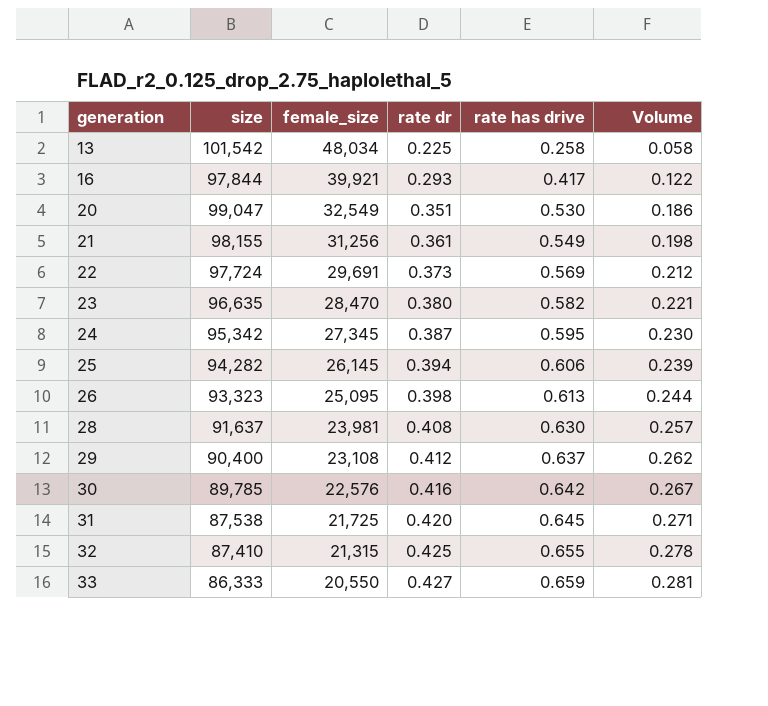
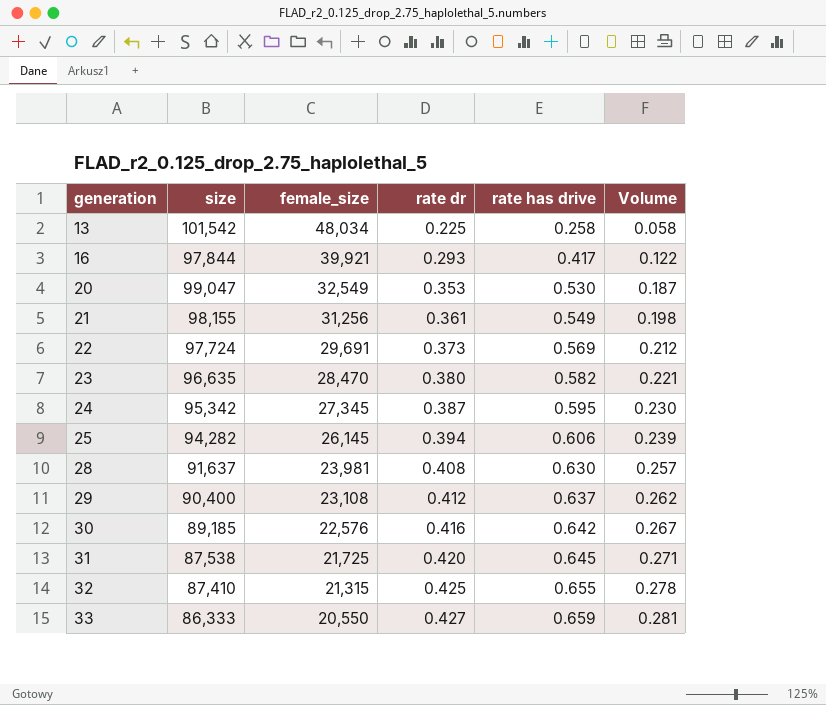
row 26: 93,323 | 25,095 | 0.398 | 0.613 | 0.244 -> none
20 | rate dr: 0.351 -> 0.353
20 | Volume: 0.186 -> 0.187
30 | size: 89,785 -> 89,185

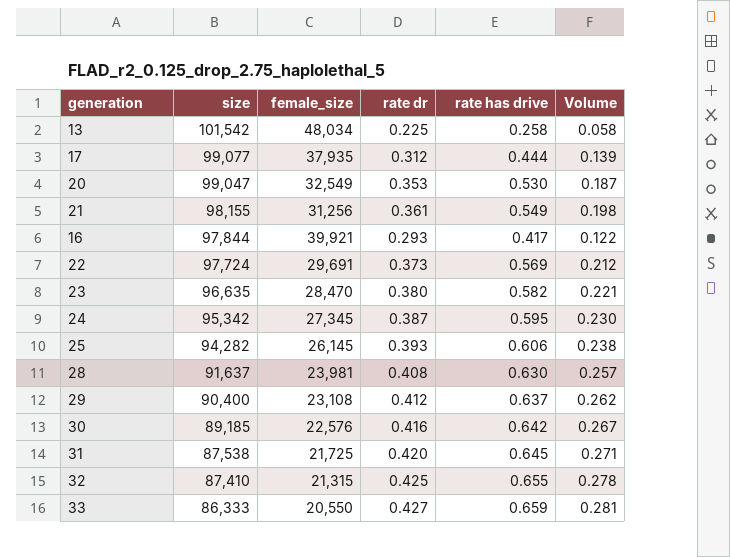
row order: generation ascending -> size descending
row 17: none -> 99,077 | 37,935 | 0.312 | 0.444 | 0.139
25 | rate dr: 0.394 -> 0.393
25 | Volume: 0.239 -> 0.238

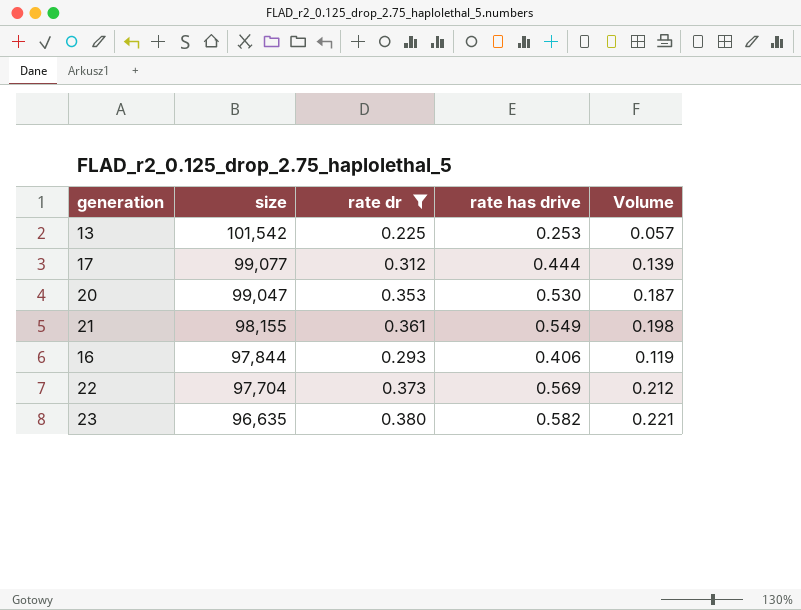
filter: none -> rate dr <= 0.380
column female_size | position: 3 -> none
13 | rate has drive: 0.258 -> 0.253
13 | Volume: 0.058 -> 0.057
16 | rate has drive: 0.417 -> 0.406
16 | Volume: 0.122 -> 0.119
22 | size: 97,724 -> 97,704

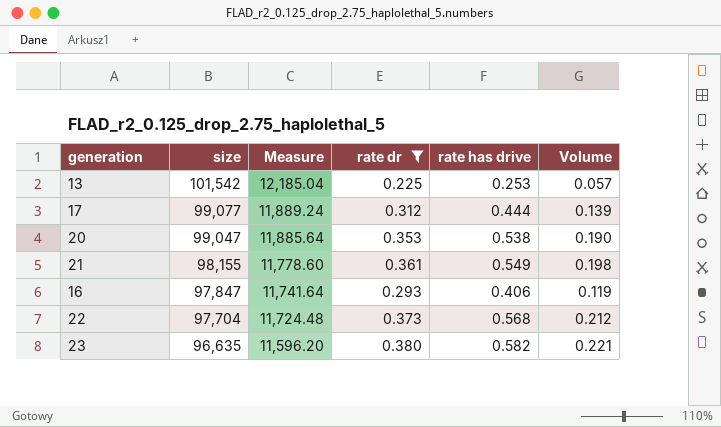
column Measure | formula: none -> [size] * 0.12
20 | rate has drive: 0.530 -> 0.538
20 | Volume: 0.187 -> 0.190
16 | size: 97,844 -> 97,847
22 | rate has drive: 0.569 -> 0.568

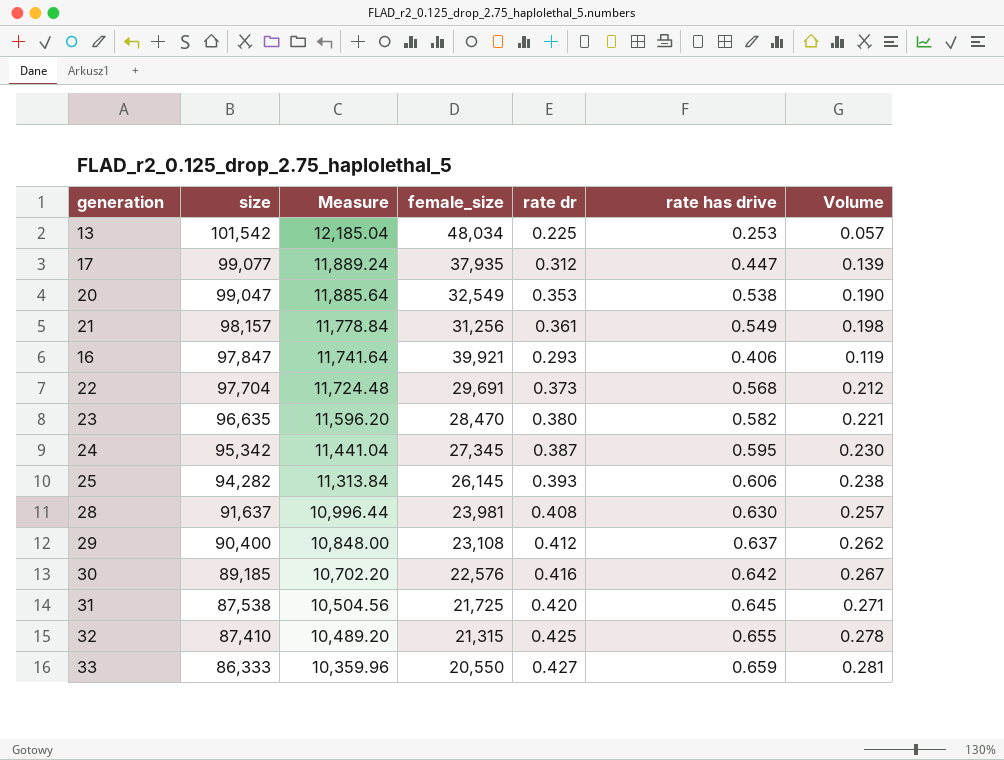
filter: rate dr <= 0.380 -> none
column female_size | position: none -> 4
17 | rate has drive: 0.444 -> 0.447
21 | size: 98,155 -> 98,157
21 | Measure: 11,778.60 -> 11,778.84

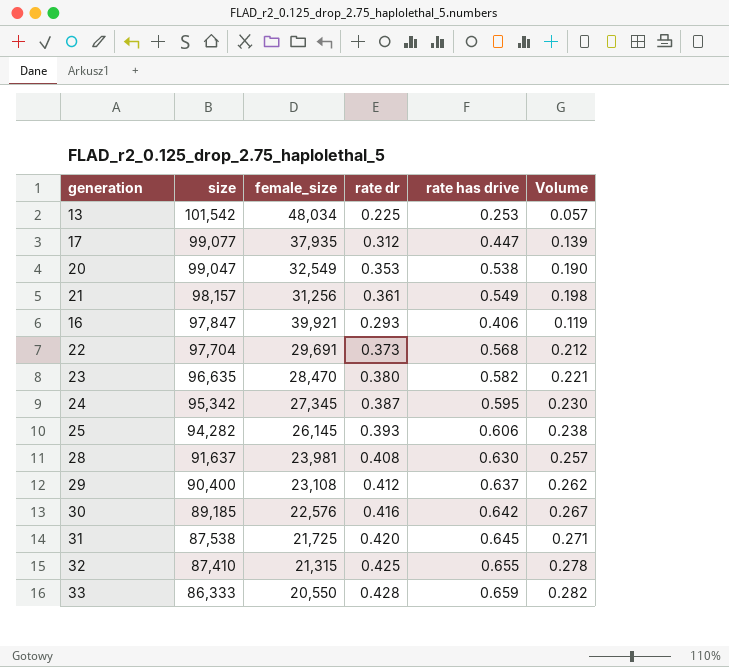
column Measure | formula: [size] * 0.12 -> none
33 | rate dr: 0.427 -> 0.428
33 | Volume: 0.281 -> 0.282

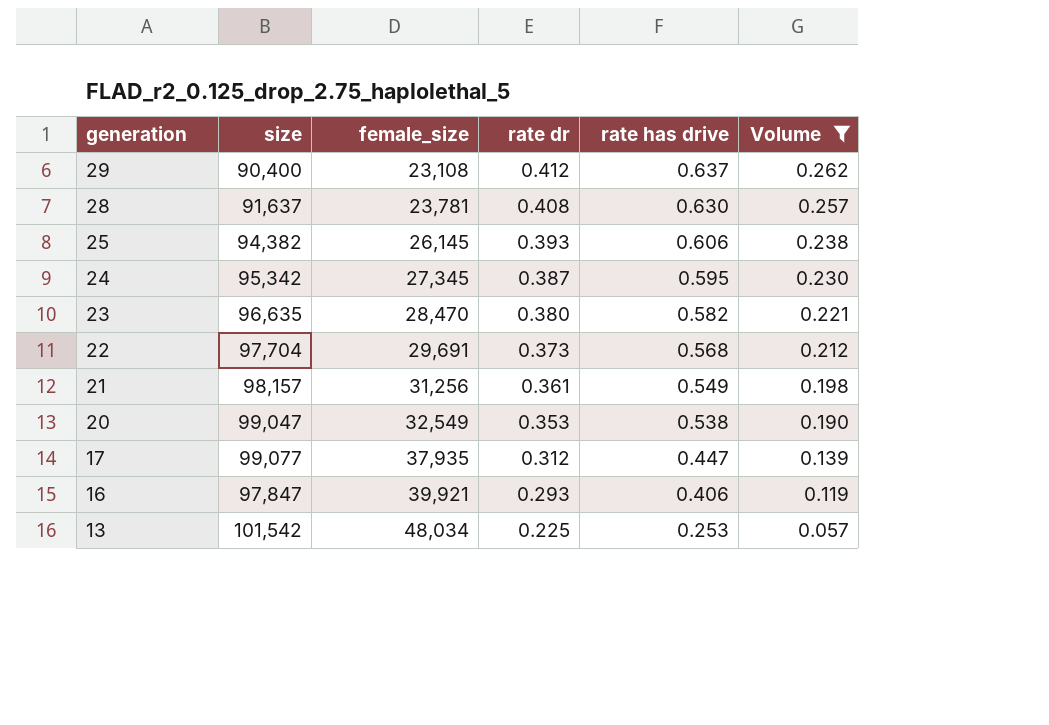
filter: none -> Volume <= 0.262
row order: size descending -> generation descending
28 | female_size: 23,981 -> 23,781
25 | size: 94,282 -> 94,382

